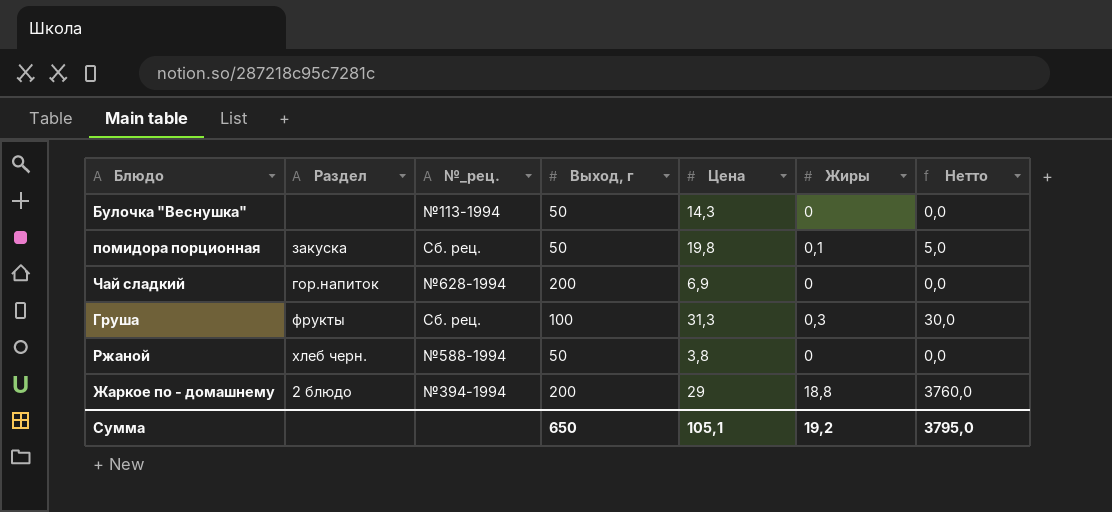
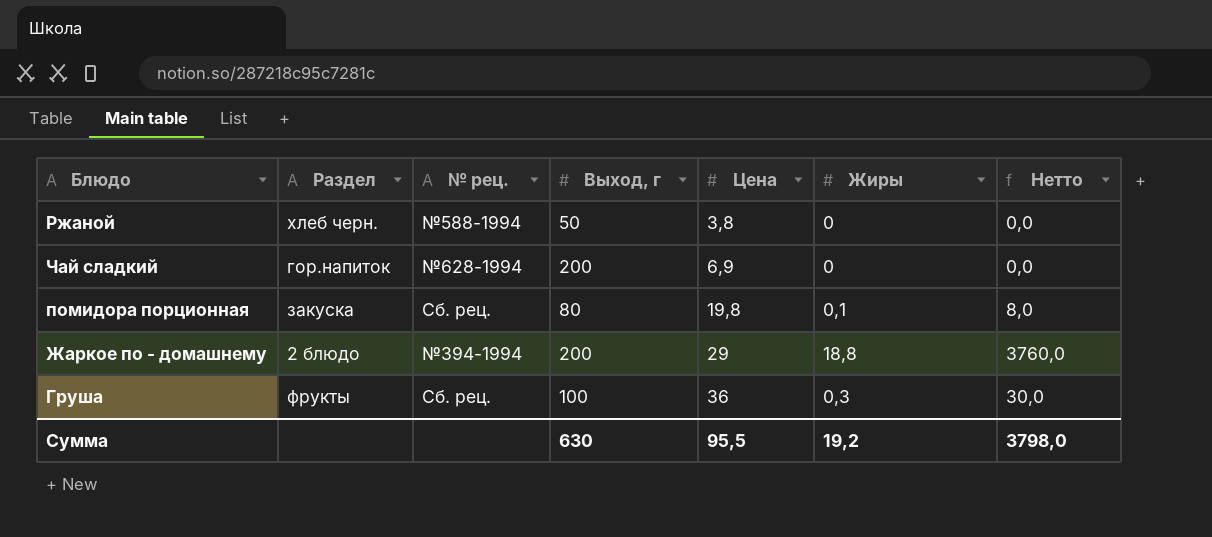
row order: none -> Цена ascending
column name: №_рец. -> № рец.
row Булочка "Веснушка": none | №113-1994 | 50 | 14,3 | 0 | 0,0 -> none
помидора порционная | Выход, г: 50 -> 80
помидора порционная | Нетто: 5,0 -> 8,0
Груша | Цена: 31,3 -> 36
Сумма | Выход, г: 650 -> 630
Сумма | Цена: 105,1 -> 95,5
Сумма | Нетто: 3795,0 -> 3798,0

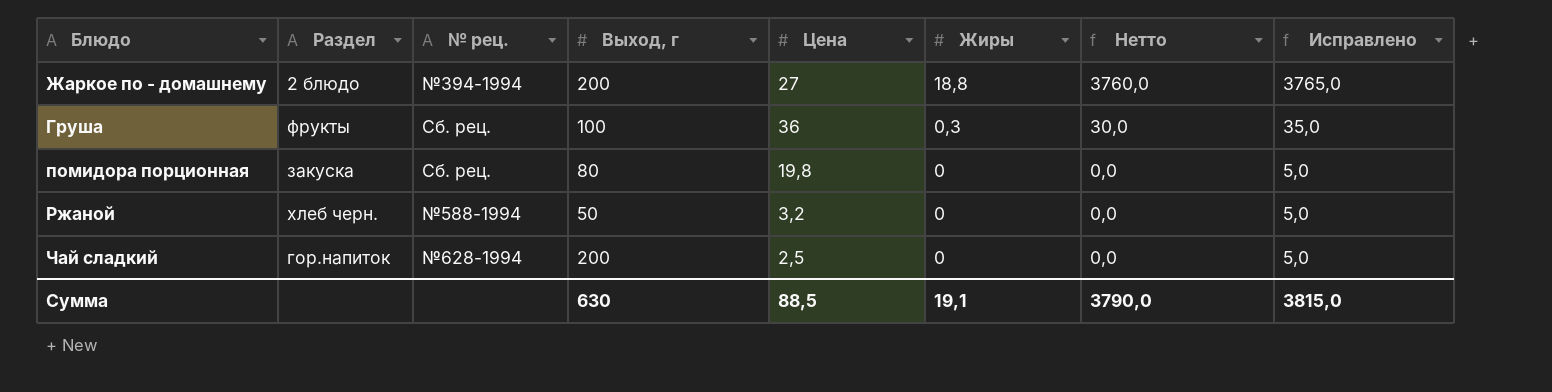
row order: Цена ascending -> Жиры descending
column Исправлено | formula: none -> [Нетто] + 5
Жаркое по - домашнему | Цена: 29 -> 27
помидора порционная | Жиры: 0,1 -> 0
помидора порционная | Нетто: 8,0 -> 0,0
Ржаной | Цена: 3,8 -> 3,2
Чай сладкий | Цена: 6,9 -> 2,5
Сумма | Цена: 95,5 -> 88,5
Сумма | Жиры: 19,2 -> 19,1
Сумма | Нетто: 3798,0 -> 3790,0

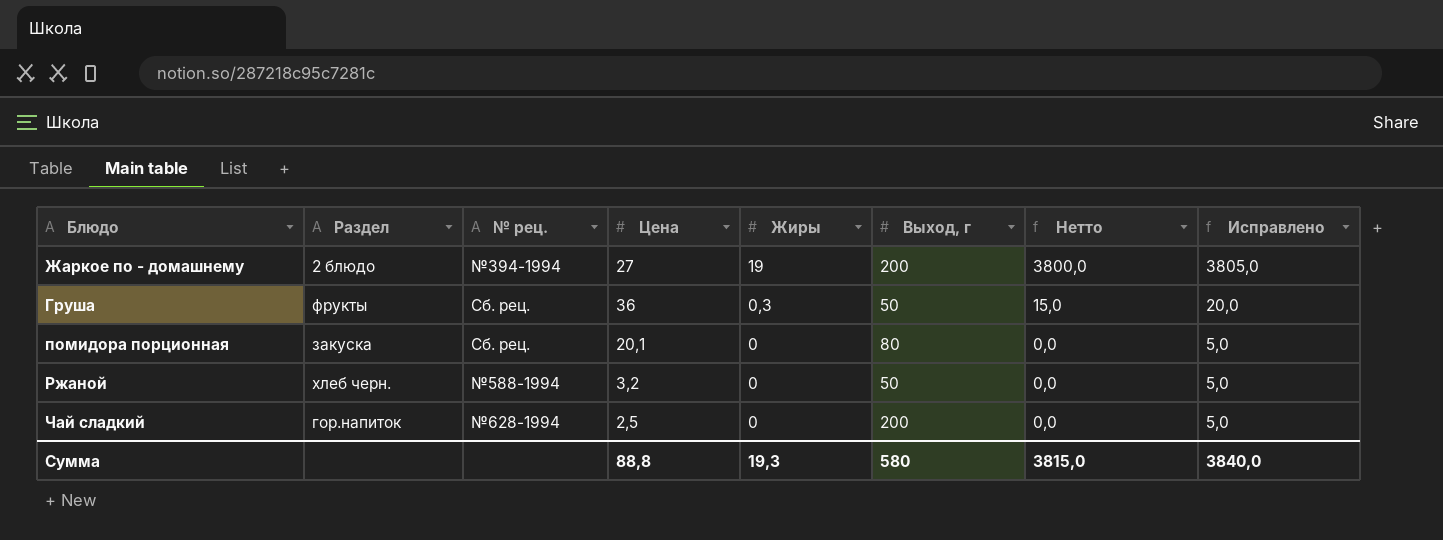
column Выход, г | position: 4 -> 6
Жаркое по - домашнему | Жиры: 18,8 -> 19
Жаркое по - домашнему | Нетто: 3760,0 -> 3800,0
Жаркое по - домашнему | Исправлено: 3765,0 -> 3805,0
Груша | Выход, г: 100 -> 50
Груша | Нетто: 30,0 -> 15,0
Груша | Исправлено: 35,0 -> 20,0
помидора порционная | Цена: 19,8 -> 20,1
Сумма | Цена: 88,5 -> 88,8
Сумма | Жиры: 19,1 -> 19,3
Сумма | Выход, г: 630 -> 580
Сумма | Нетто: 3790,0 -> 3815,0
Сумма | Исправлено: 3815,0 -> 3840,0

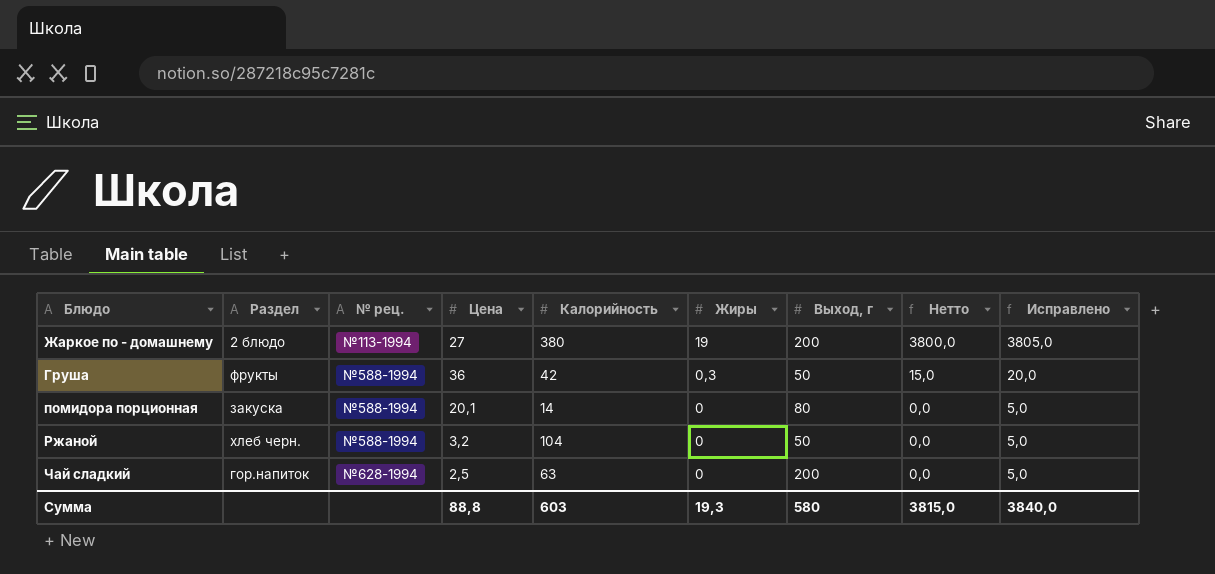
column Калорийность | position: none -> 5
Жаркое по - домашнему | № рец.: №394-1994 -> №113-1994
Груша | № рец.: Сб. рец. -> №588-1994
помидора порционная | № рец.: Сб. рец. -> №588-1994

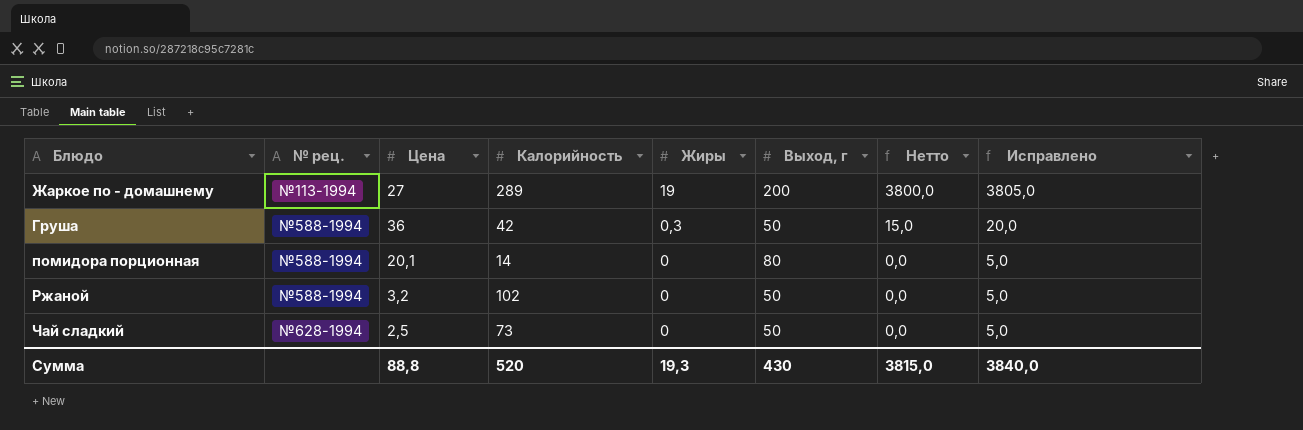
column Раздел | position: 2 -> none
Жаркое по - домашнему | Калорийность: 380 -> 289
Ржаной | Калорийность: 104 -> 102
Чай сладкий | Калорийность: 63 -> 73
Чай сладкий | Выход, г: 200 -> 50
Сумма | Калорийность: 603 -> 520
Сумма | Выход, г: 580 -> 430

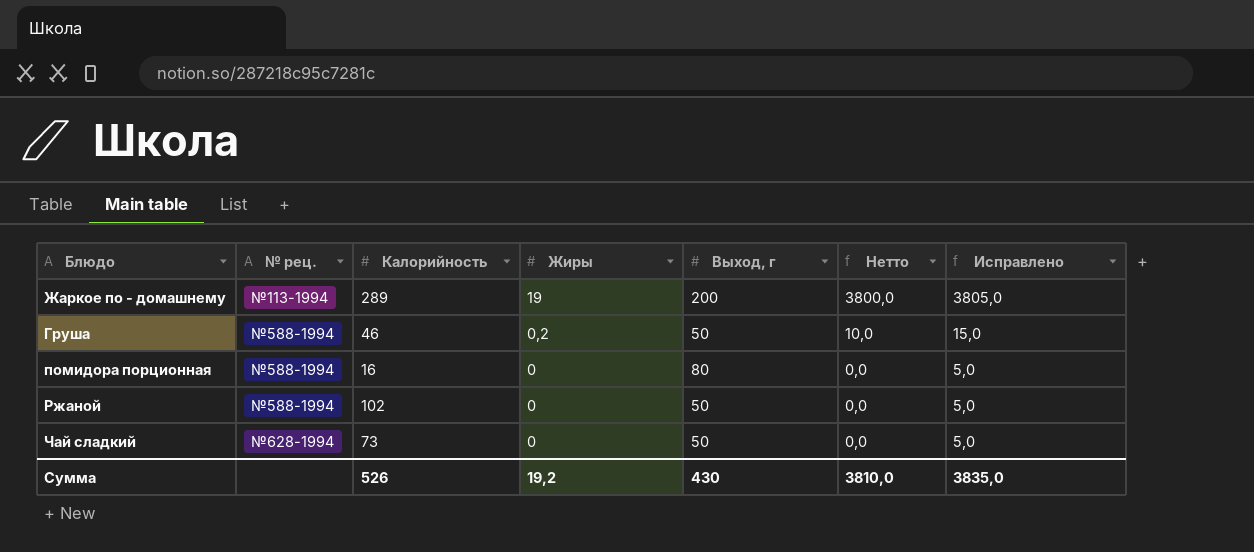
column Цена | position: 3 -> none
Груша | Калорийность: 42 -> 46
Груша | Жиры: 0,3 -> 0,2
Груша | Нетто: 15,0 -> 10,0
Груша | Исправлено: 20,0 -> 15,0
помидора порционная | Калорийность: 14 -> 16
Сумма | Калорийность: 520 -> 526
Сумма | Жиры: 19,3 -> 19,2
Сумма | Нетто: 3815,0 -> 3810,0
Сумма | Исправлено: 3840,0 -> 3835,0

